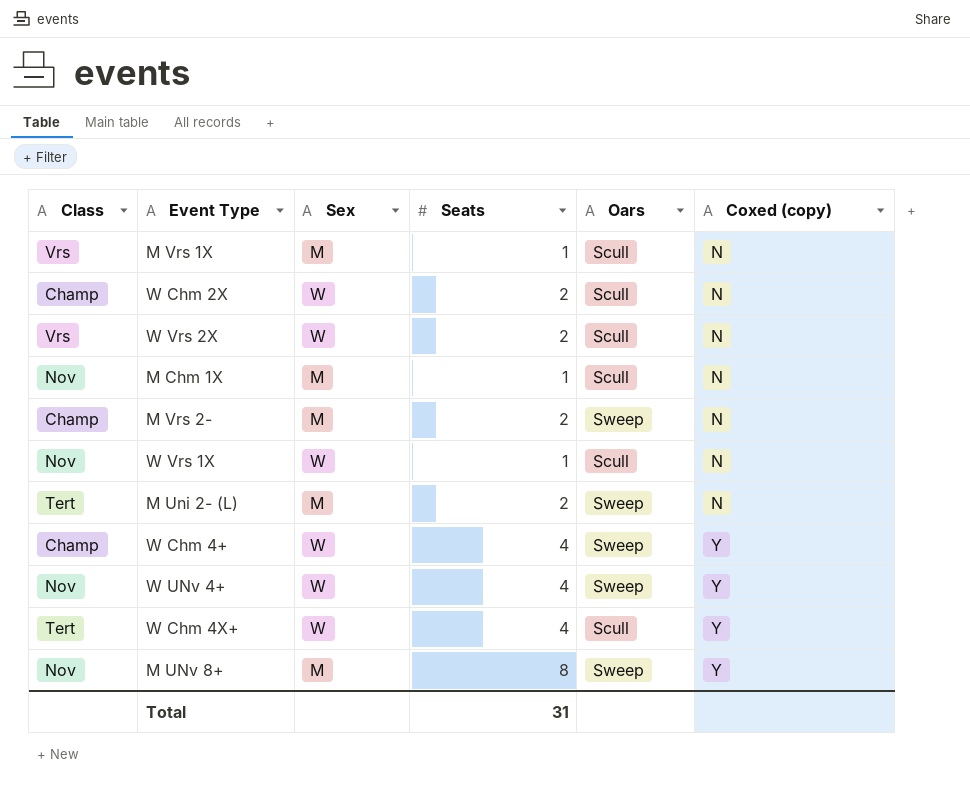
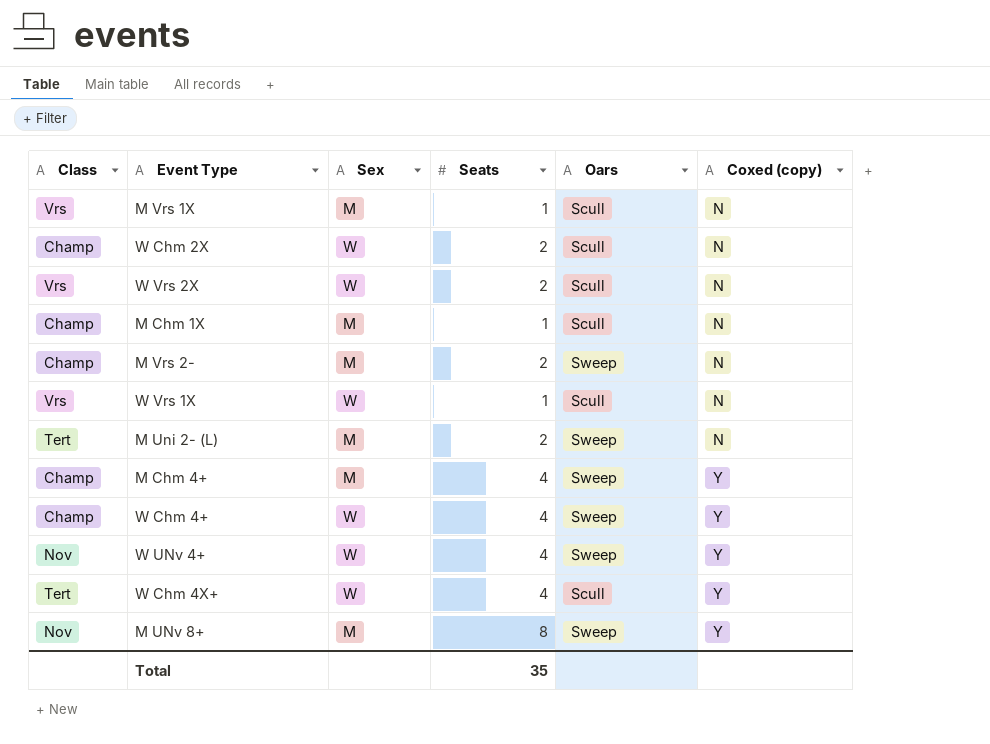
M Chm 1X | Class: Nov -> Champ
W Vrs 1X | Class: Nov -> Vrs
row M Chm 4+: none -> Champ | M | 4 | Sweep | Y
Total | Seats: 31 -> 35

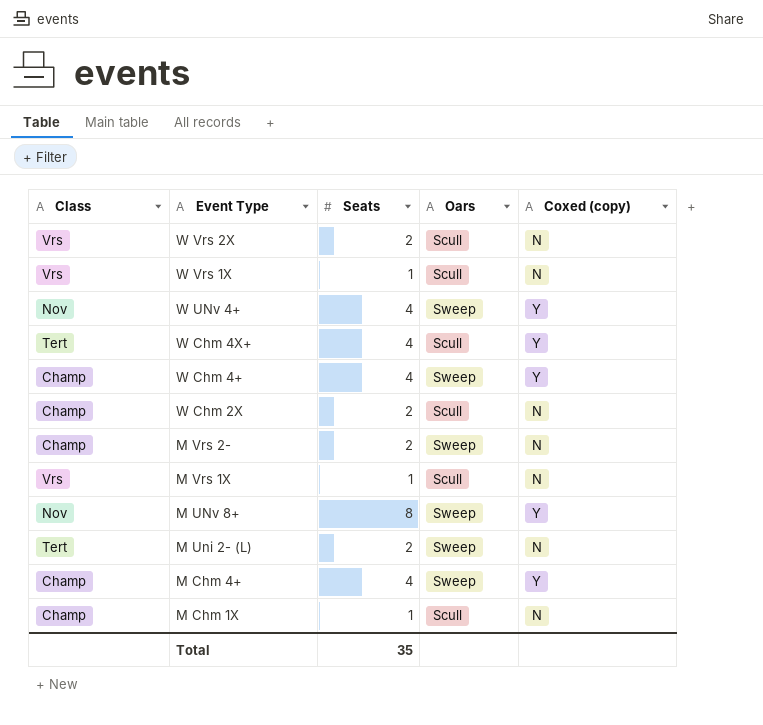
row order: Coxed (copy) ascending -> Event Type descending
column Sex | position: 3 -> none

